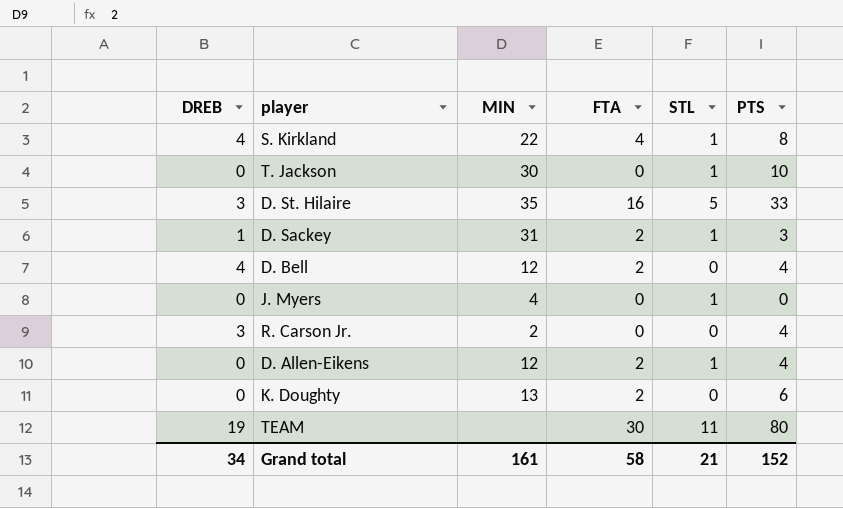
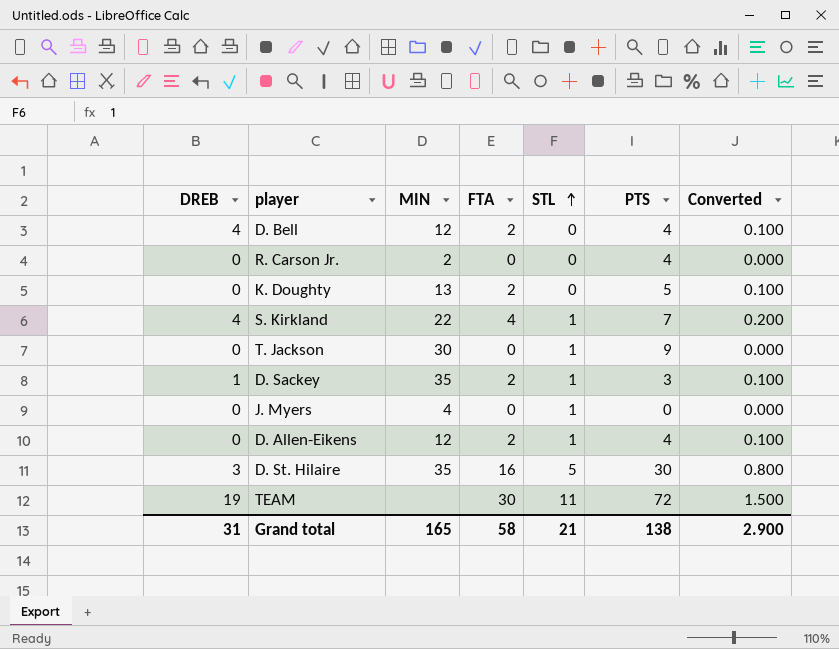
row order: none -> STL ascending
column Converted | formula: none -> [FTA] * 0.05
R. Carson Jr. | DREB: 3 -> 0
K. Doughty | PTS: 6 -> 5
S. Kirkland | PTS: 8 -> 7
T. Jackson | PTS: 10 -> 9
D. Sackey | MIN: 31 -> 35
D. St. Hilaire | PTS: 33 -> 30
TEAM | PTS: 80 -> 72
Grand total | DREB: 34 -> 31
Grand total | MIN: 161 -> 165
Grand total | PTS: 152 -> 138

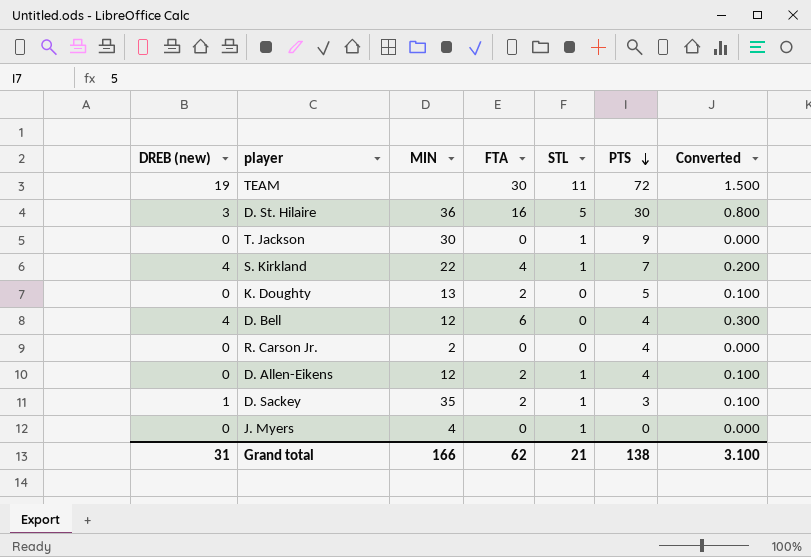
row order: STL ascending -> PTS descending
column name: DREB -> DREB (new)
D. St. Hilaire | MIN: 35 -> 36
D. Bell | FTA: 2 -> 6
D. Bell | Converted: 0.100 -> 0.300
Grand total | MIN: 165 -> 166
Grand total | FTA: 58 -> 62
Grand total | Converted: 2.900 -> 3.100

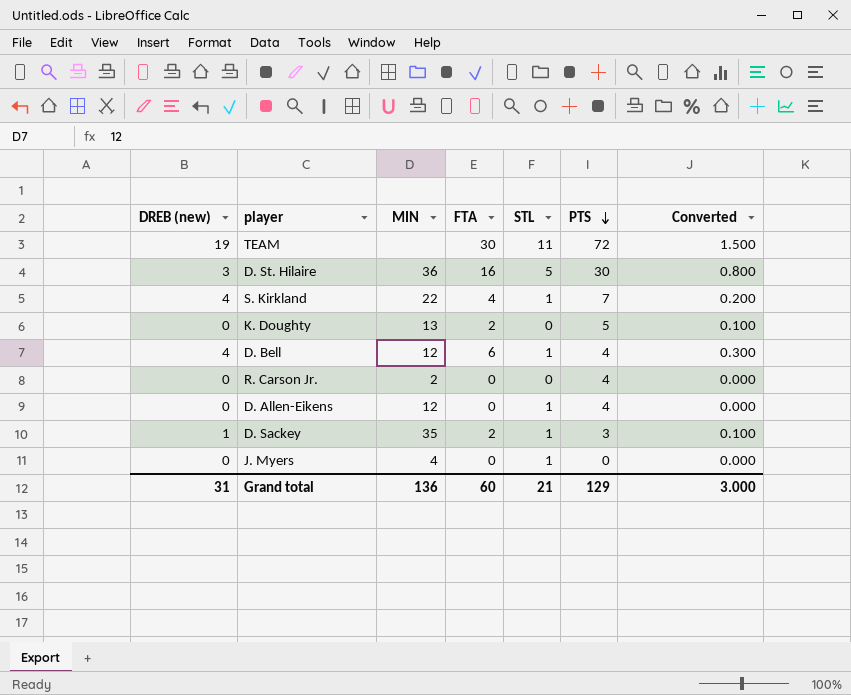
row T. Jackson: 0 | 30 | 0 | 1 | 9 | 0.000 -> none
D. Bell | STL: 0 -> 1
D. Allen-Eikens | FTA: 2 -> 0
D. Allen-Eikens | Converted: 0.100 -> 0.000
Grand total | MIN: 166 -> 136
Grand total | FTA: 62 -> 60
Grand total | PTS: 138 -> 129
Grand total | Converted: 3.100 -> 3.000

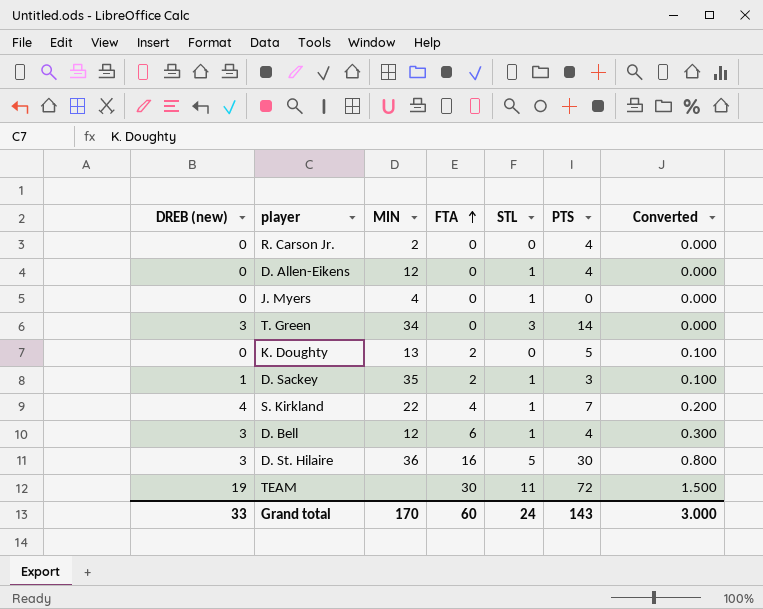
row order: PTS descending -> FTA ascending
row T. Green: none -> 3 | 34 | 0 | 3 | 14 | 0.000
D. Bell | DREB (new): 4 -> 3
Grand total | DREB (new): 31 -> 33
Grand total | MIN: 136 -> 170
Grand total | STL: 21 -> 24
Grand total | PTS: 129 -> 143

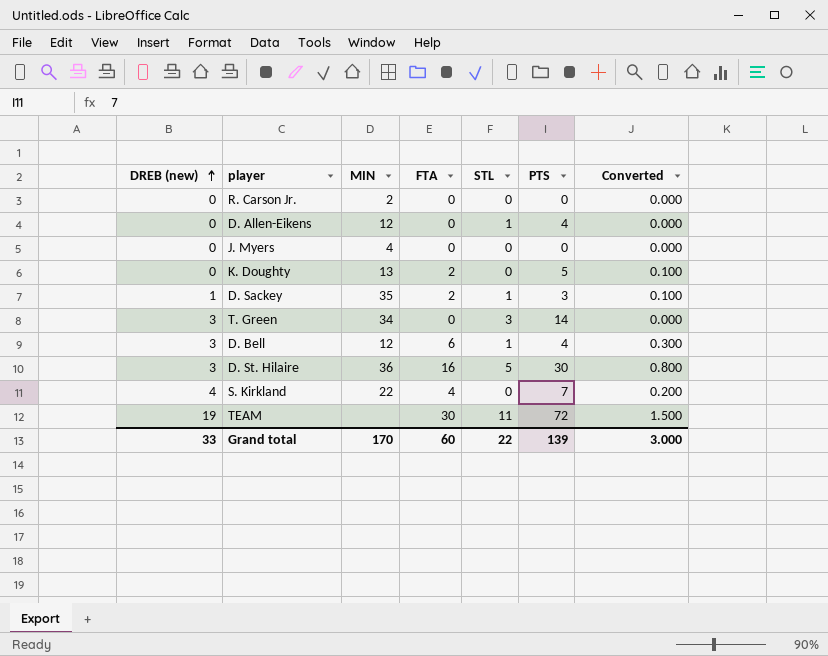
row order: FTA ascending -> DREB (new) ascending
R. Carson Jr. | PTS: 4 -> 0
J. Myers | STL: 1 -> 0
S. Kirkland | STL: 1 -> 0
Grand total | STL: 24 -> 22
Grand total | PTS: 143 -> 139

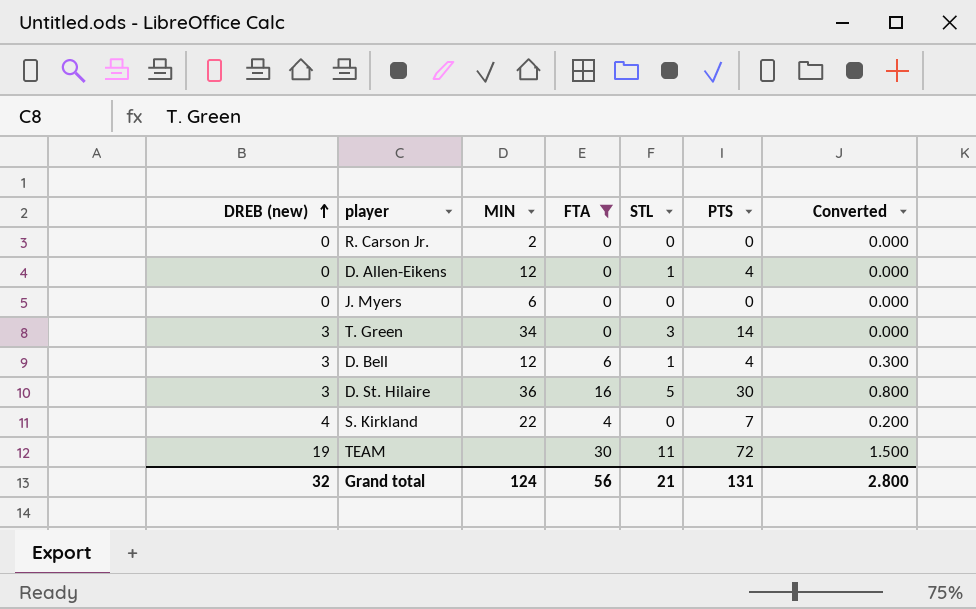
filter: none -> FTA != 2
J. Myers | MIN: 4 -> 6
Grand total | DREB (new): 33 -> 32
Grand total | MIN: 170 -> 124
Grand total | FTA: 60 -> 56
Grand total | STL: 22 -> 21
Grand total | PTS: 139 -> 131
Grand total | Converted: 3.000 -> 2.800

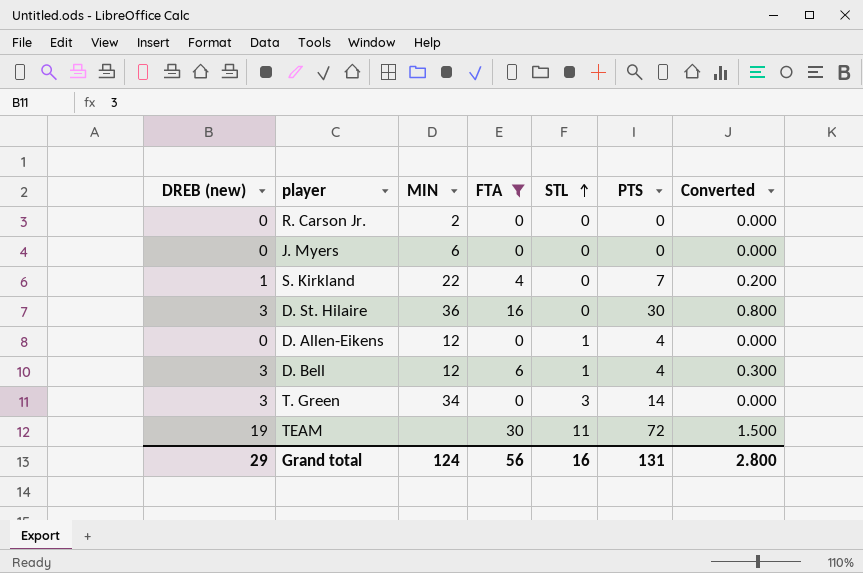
row order: DREB (new) ascending -> STL ascending
S. Kirkland | DREB (new): 4 -> 1
D. St. Hilaire | STL: 5 -> 0
Grand total | DREB (new): 32 -> 29
Grand total | STL: 21 -> 16

